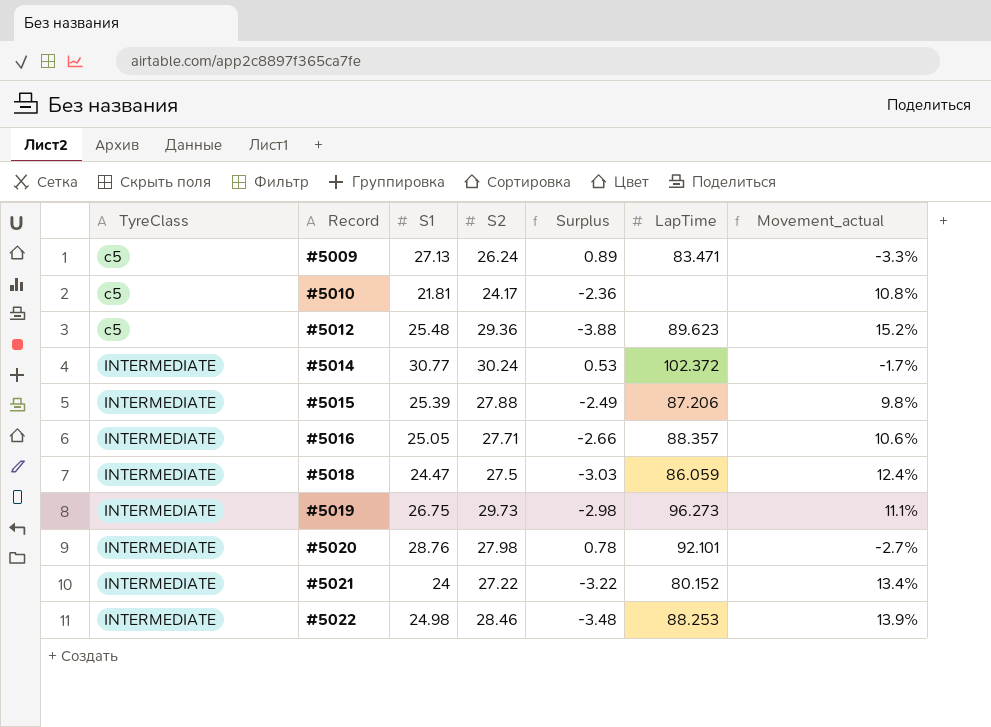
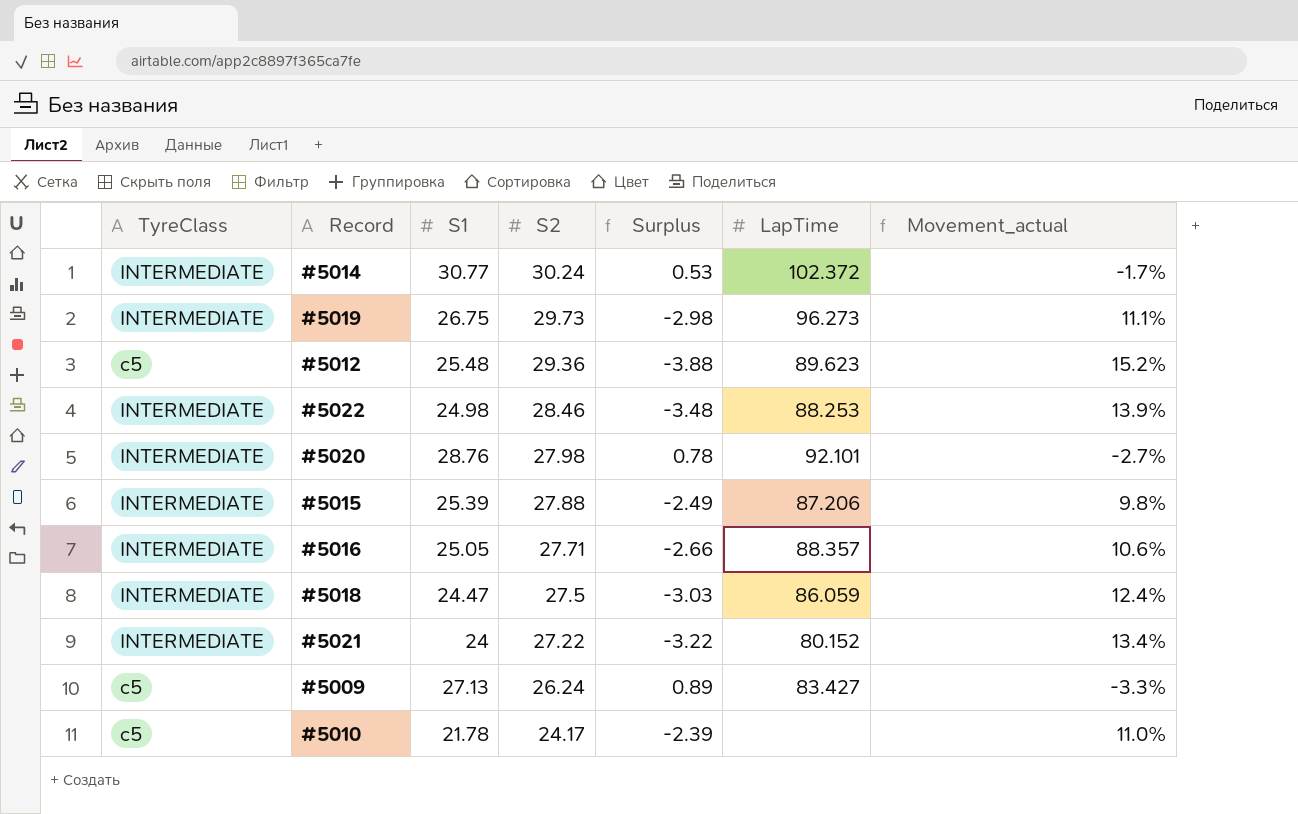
row order: TyreClass ascending -> S2 descending
#5009 | LapTime: 83.471 -> 83.427
#5010 | S1: 21.81 -> 21.78
#5010 | Surplus: -2.36 -> -2.39
#5010 | Movement_actual: 10.8% -> 11.0%

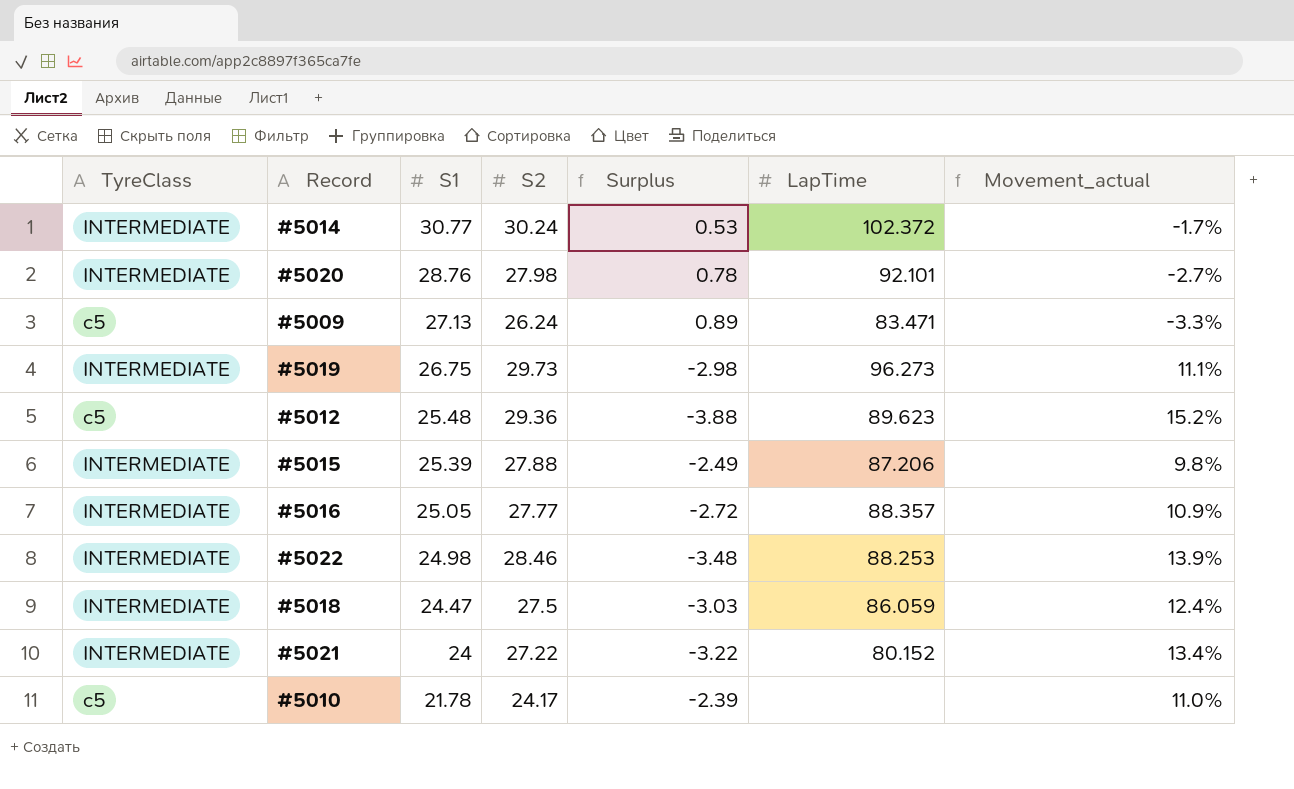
row order: S2 descending -> S1 descending
#5009 | LapTime: 83.427 -> 83.471
#5016 | S2: 27.71 -> 27.77
#5016 | Surplus: -2.66 -> -2.72
#5016 | Movement_actual: 10.6% -> 10.9%

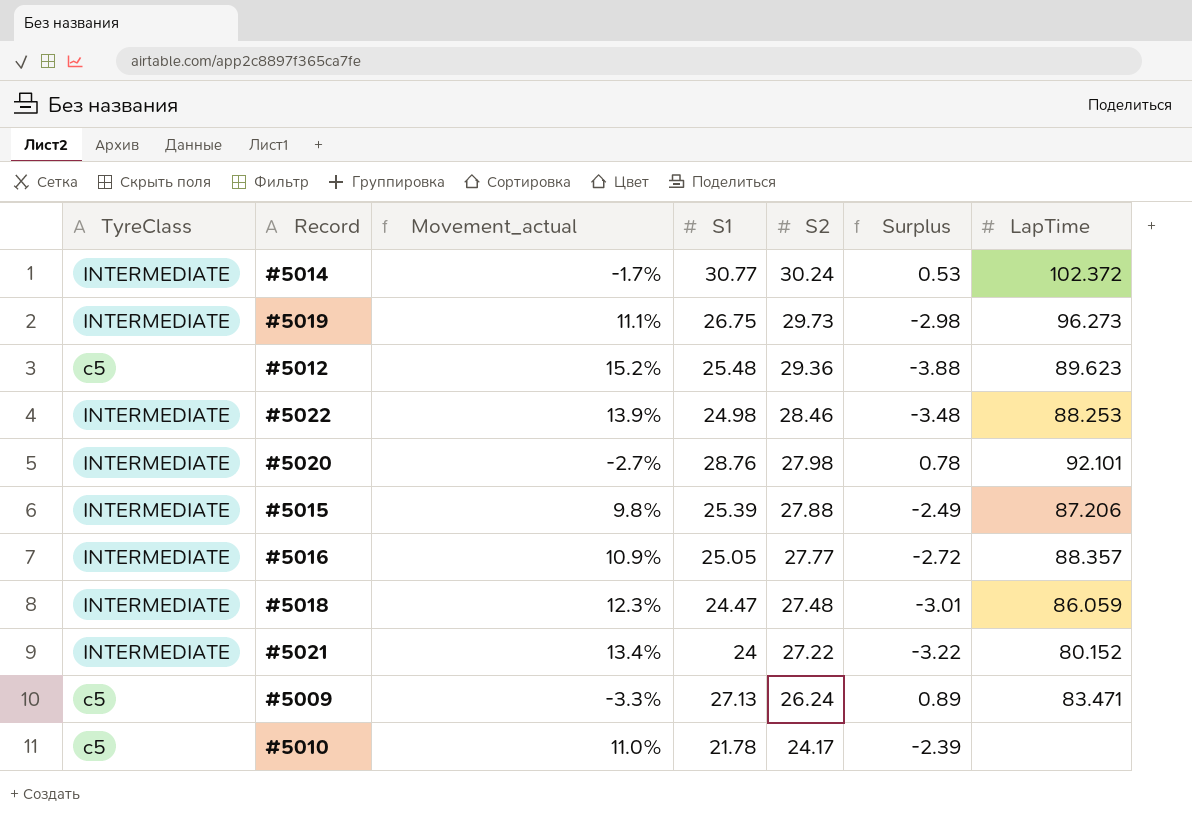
row order: S1 descending -> S2 descending
column Movement_actual | position: 7 -> 3
#5018 | Movement_actual: 12.4% -> 12.3%
#5018 | S2: 27.5 -> 27.48
#5018 | Surplus: -3.03 -> -3.01

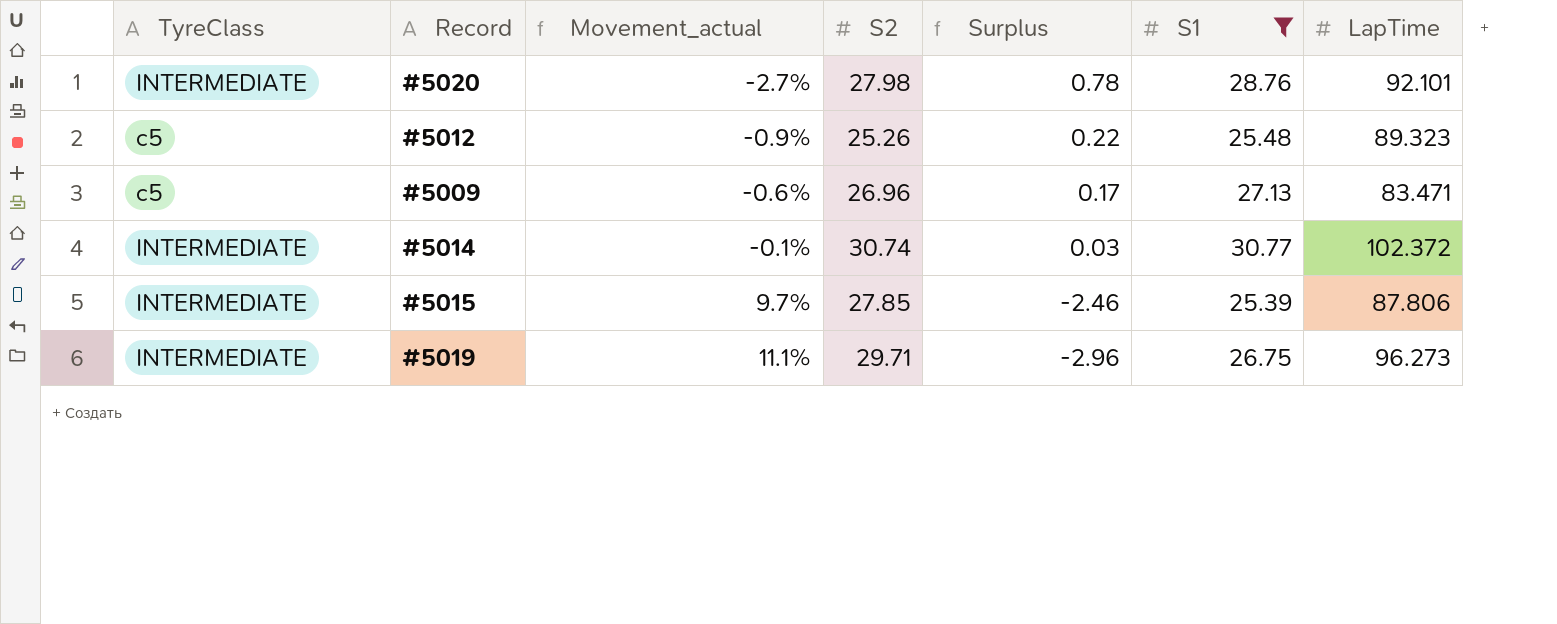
filter: none -> S1 >= 25.39
row order: S2 descending -> Movement_actual ascending
column S1 | position: 4 -> 6
#5012 | Movement_actual: 15.2% -> -0.9%
#5012 | S2: 29.36 -> 25.26
#5012 | Surplus: -3.88 -> 0.22
#5012 | LapTime: 89.623 -> 89.323
#5009 | Movement_actual: -3.3% -> -0.6%
#5009 | S2: 26.24 -> 26.96
#5009 | Surplus: 0.89 -> 0.17
#5014 | Movement_actual: -1.7% -> -0.1%
#5014 | S2: 30.24 -> 30.74
#5014 | Surplus: 0.53 -> 0.03
#5015 | Movement_actual: 9.8% -> 9.7%
#5015 | S2: 27.88 -> 27.85
#5015 | Surplus: -2.49 -> -2.46
#5015 | LapTime: 87.206 -> 87.806
#5019 | S2: 29.73 -> 29.71
#5019 | Surplus: -2.98 -> -2.96

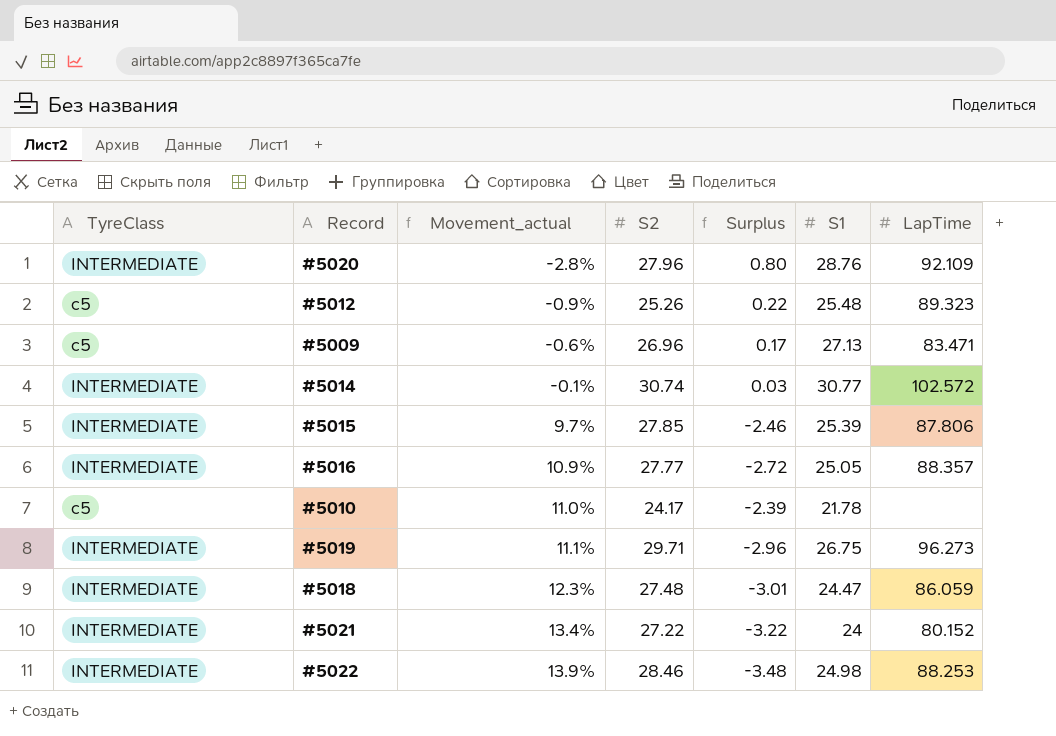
filter: S1 >= 25.39 -> none
#5020 | Movement_actual: -2.7% -> -2.8%
#5020 | S2: 27.98 -> 27.96
#5020 | Surplus: 0.78 -> 0.80
#5020 | LapTime: 92.101 -> 92.109
#5014 | LapTime: 102.372 -> 102.572

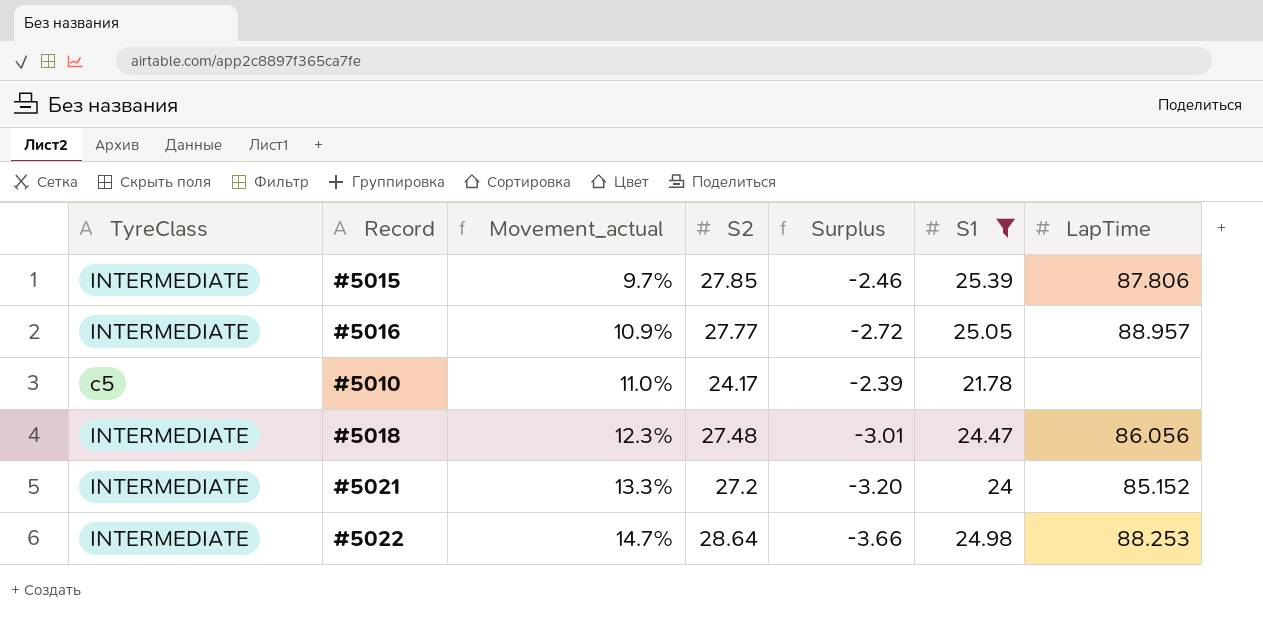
filter: none -> S1 <= 25.39
#5016 | LapTime: 88.357 -> 88.957
#5018 | LapTime: 86.059 -> 86.056
#5021 | Movement_actual: 13.4% -> 13.3%
#5021 | S2: 27.22 -> 27.2
#5021 | Surplus: -3.22 -> -3.20
#5021 | LapTime: 80.152 -> 85.152
#5022 | Movement_actual: 13.9% -> 14.7%
#5022 | S2: 28.46 -> 28.64
#5022 | Surplus: -3.48 -> -3.66

